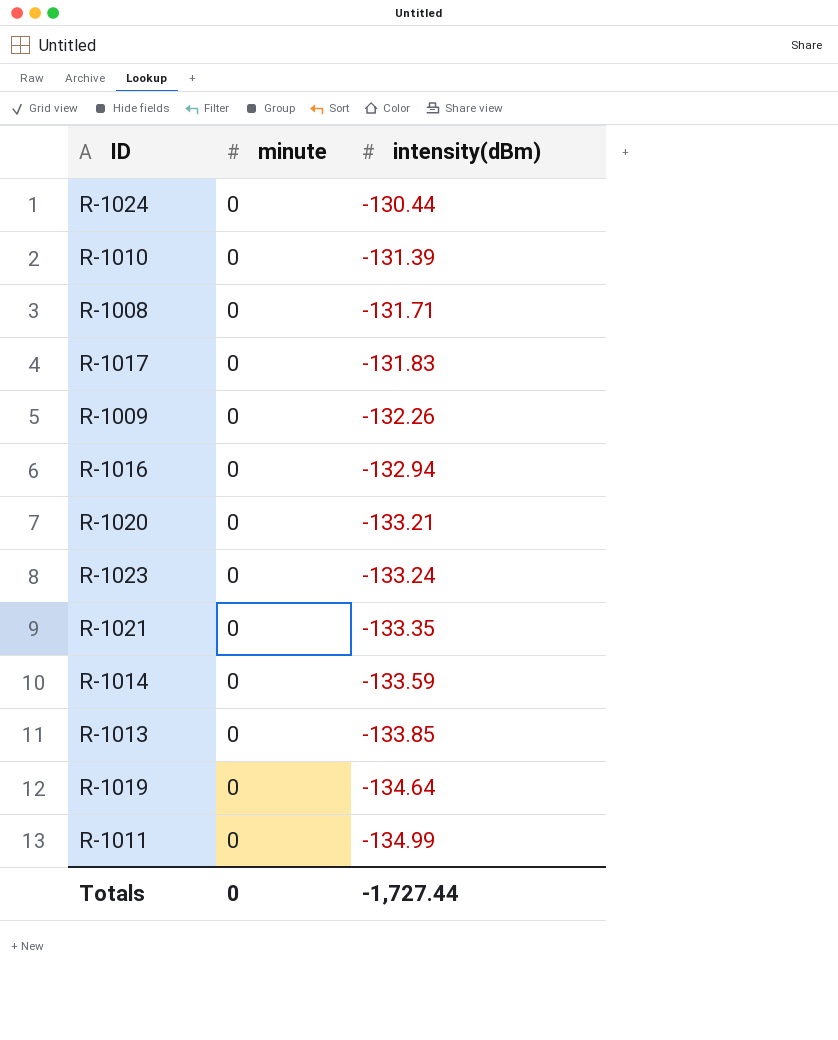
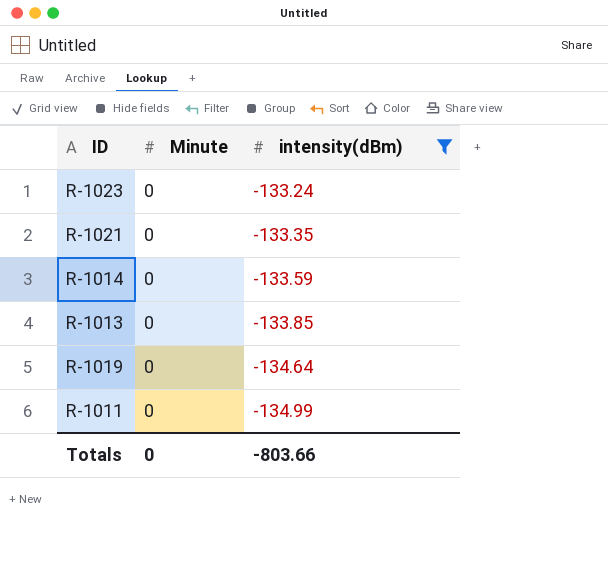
filter: none -> intensity(dBm) <= -133.24
column name: minute -> Minute
Totals | intensity(dBm): -1,727.44 -> -803.66

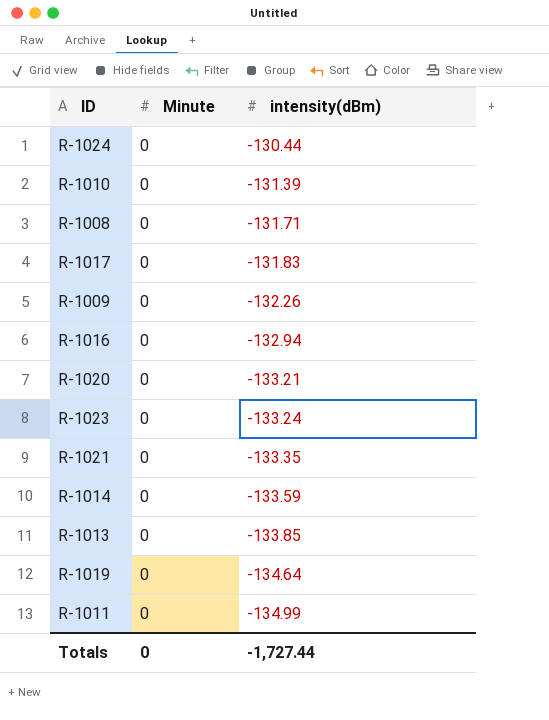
filter: intensity(dBm) <= -133.24 -> none
Totals | intensity(dBm): -803.66 -> -1,727.44

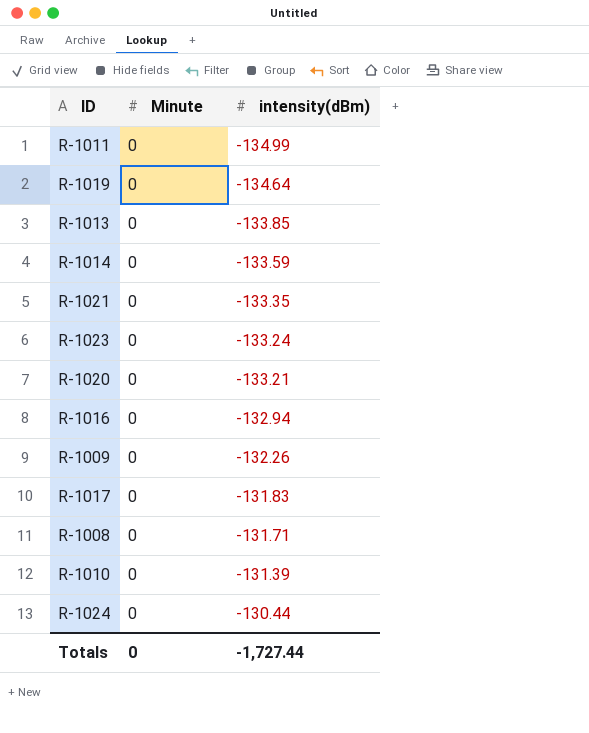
row order: intensity(dBm) descending -> intensity(dBm) ascending

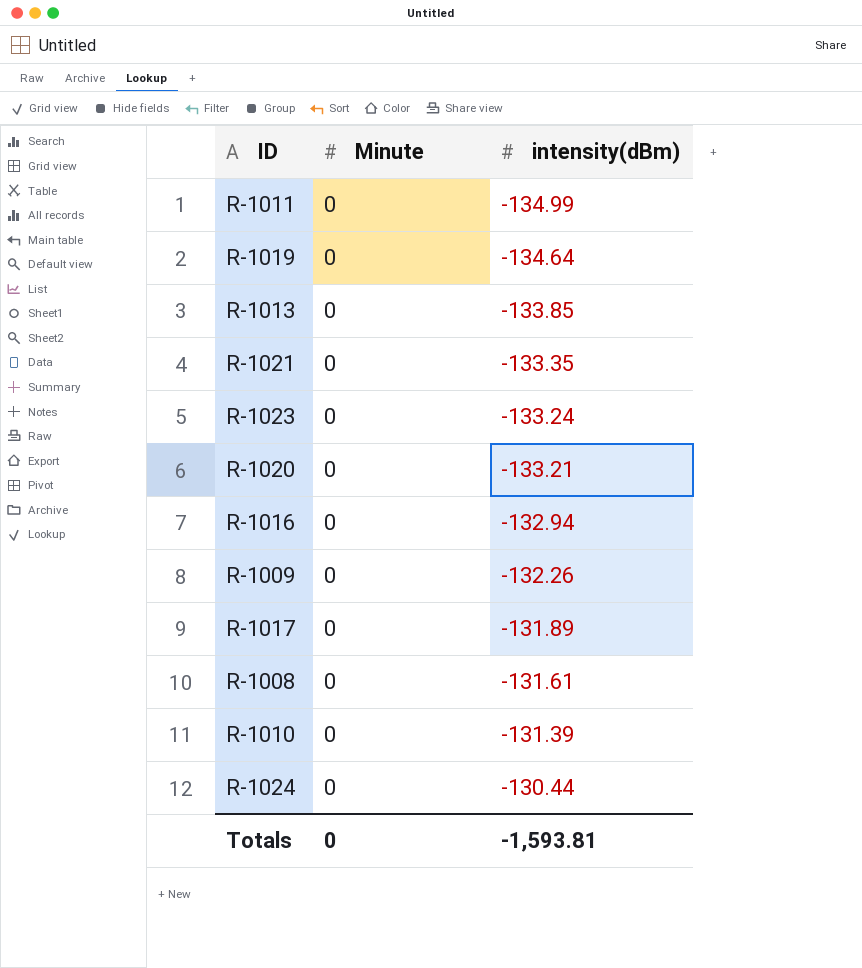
row R-1014: 0 | -133.59 -> none
R-1017 | intensity(dBm): -131.83 -> -131.89
R-1008 | intensity(dBm): -131.71 -> -131.61
Totals | intensity(dBm): -1,727.44 -> -1,593.81

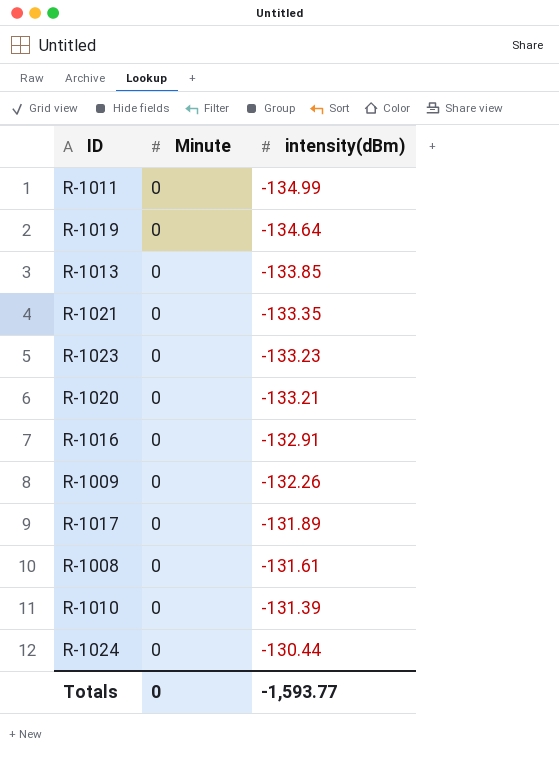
R-1023 | intensity(dBm): -133.24 -> -133.23
R-1016 | intensity(dBm): -132.94 -> -132.91
Totals | intensity(dBm): -1,593.81 -> -1,593.77

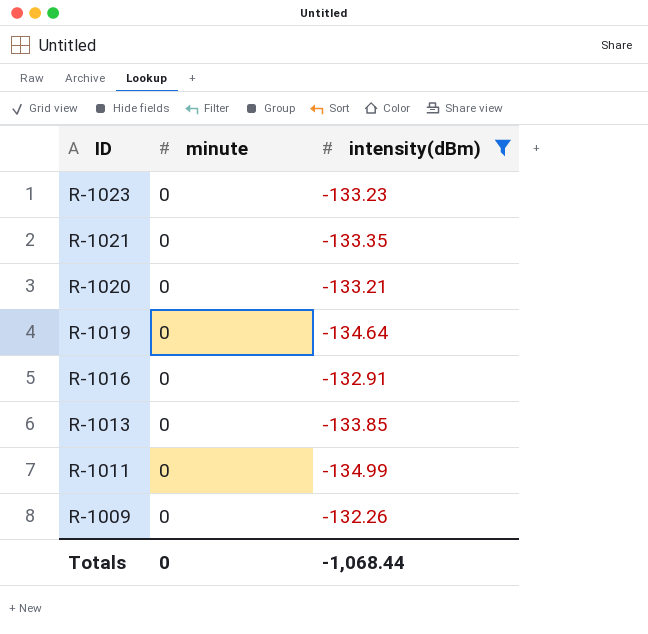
filter: none -> intensity(dBm) <= -132.26
row order: intensity(dBm) ascending -> ID descending
column name: Minute -> minute
Totals | intensity(dBm): -1,593.77 -> -1,068.44

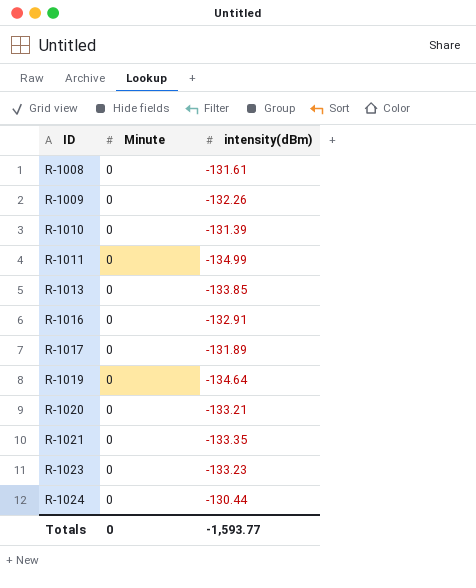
filter: intensity(dBm) <= -132.26 -> none
row order: ID descending -> ID ascending
column name: minute -> Minute
Totals | intensity(dBm): -1,068.44 -> -1,593.77

